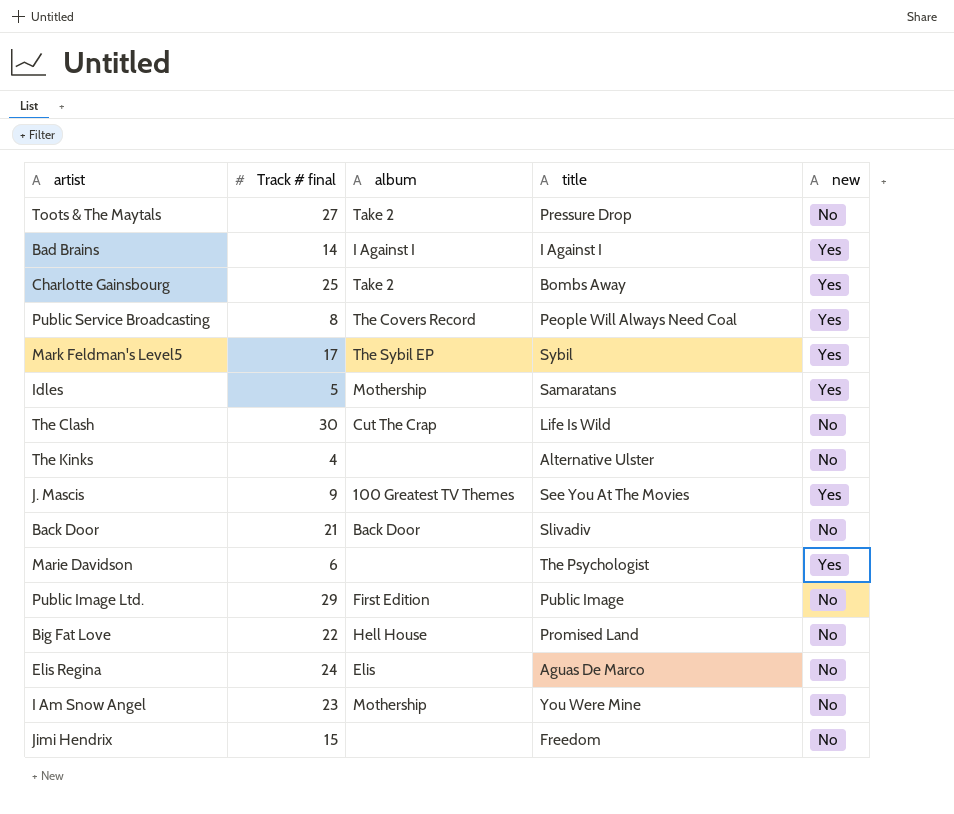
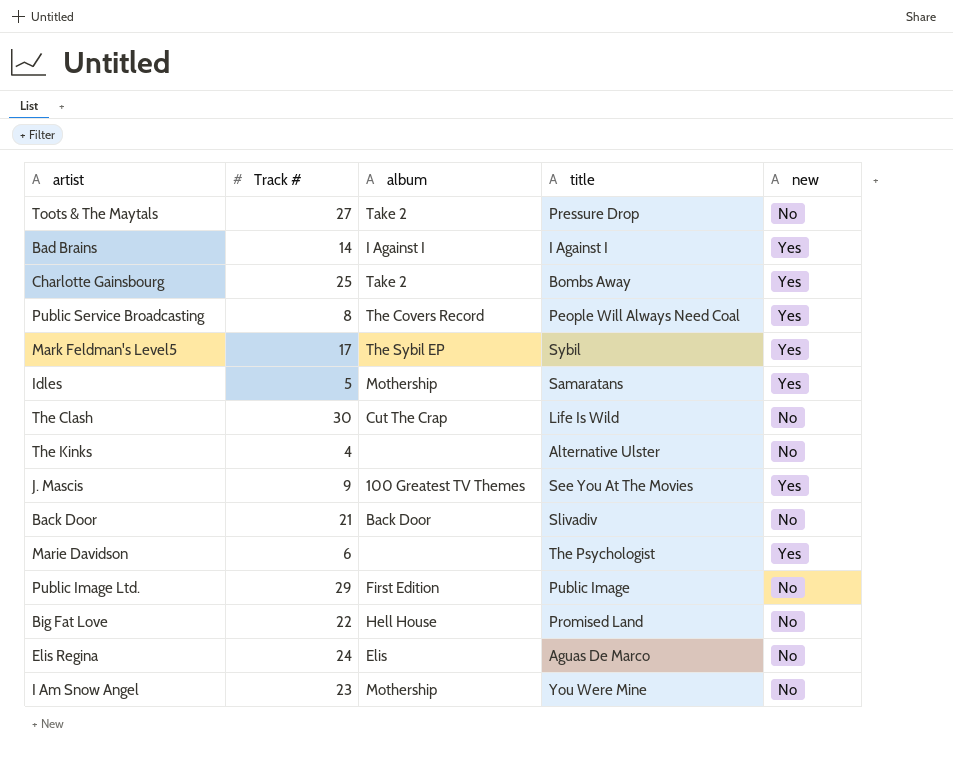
column name: Track # final -> Track #
row Jimi Hendrix: 15 | none | Freedom | No -> none

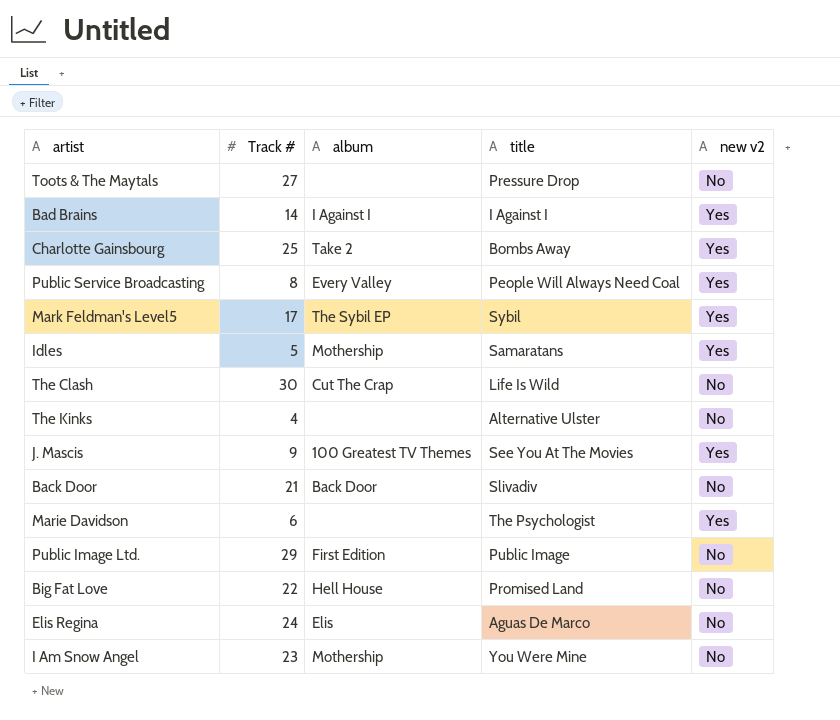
column name: new -> new v2
Toots & The Maytals | album: Take 2 -> none
Public Service Broadcasting | album: The Covers Record -> Every Valley

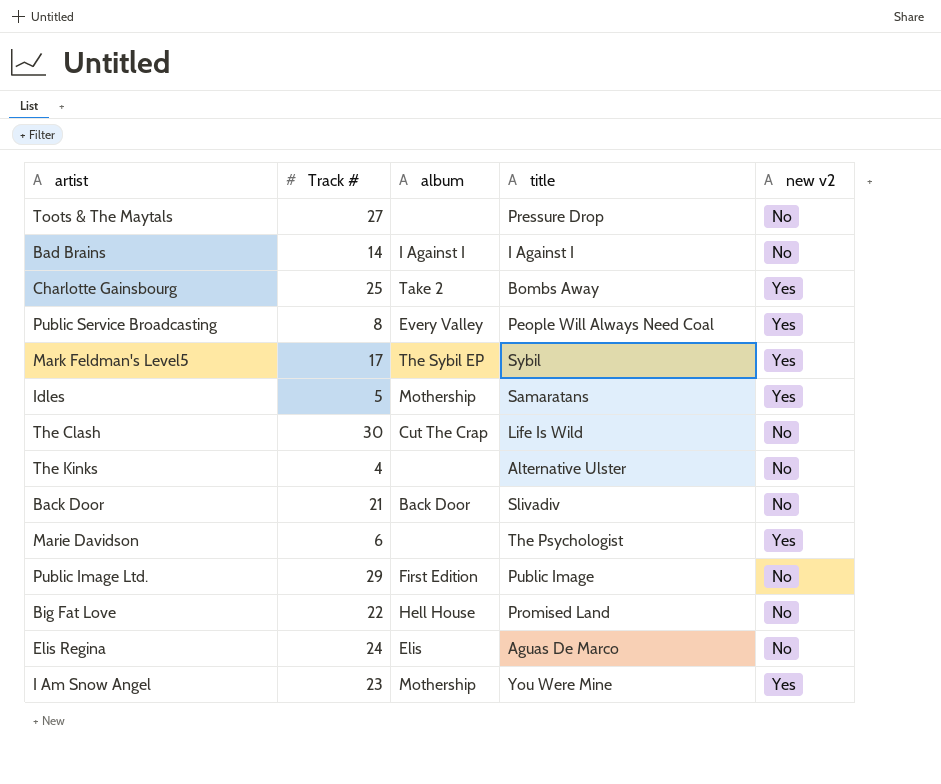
row J. Mascis: 9 | 100 Greatest TV Themes | See You At The Movies | Yes -> none
Bad Brains | new v2: Yes -> No
I Am Snow Angel | new v2: No -> Yes

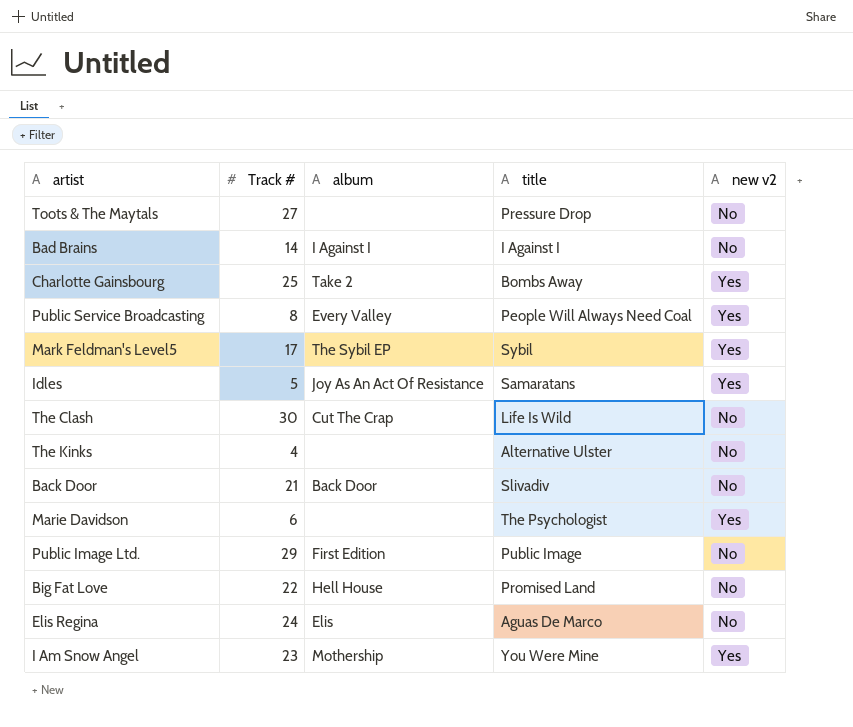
Idles | album: Mothership -> Joy As An Act Of Resistance

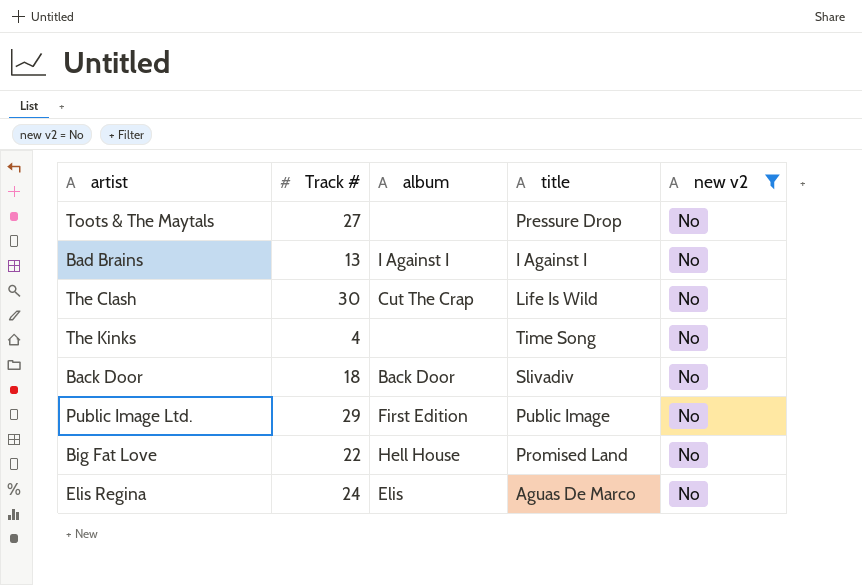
filter: none -> new v2 = No
Bad Brains | Track #: 14 -> 13
The Kinks | title: Alternative Ulster -> Time Song
Back Door | Track #: 21 -> 18

